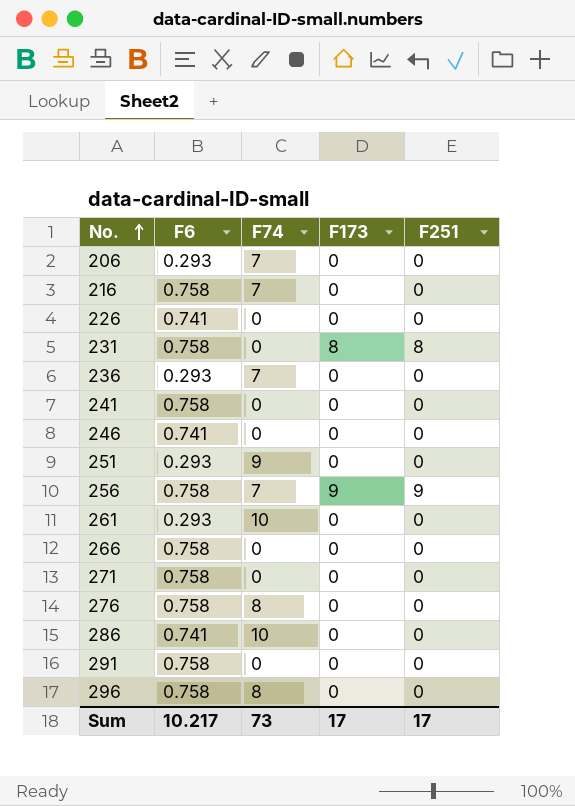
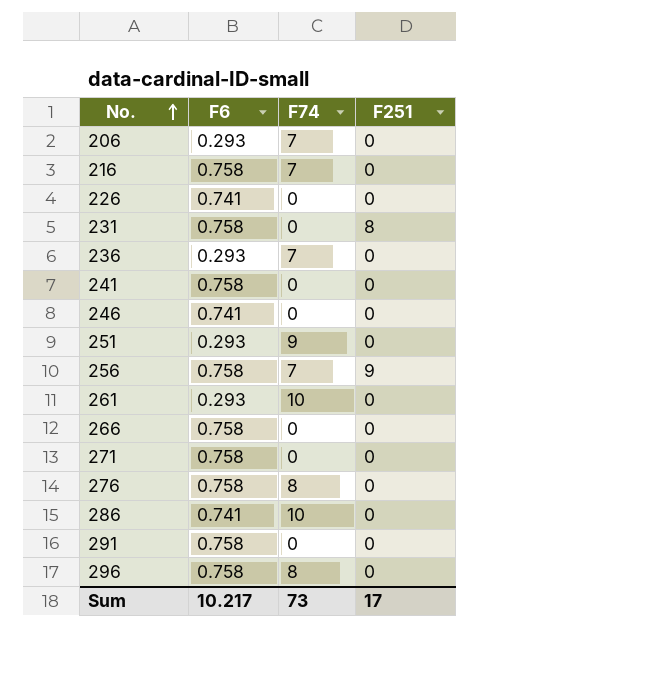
column F173 | position: 4 -> none

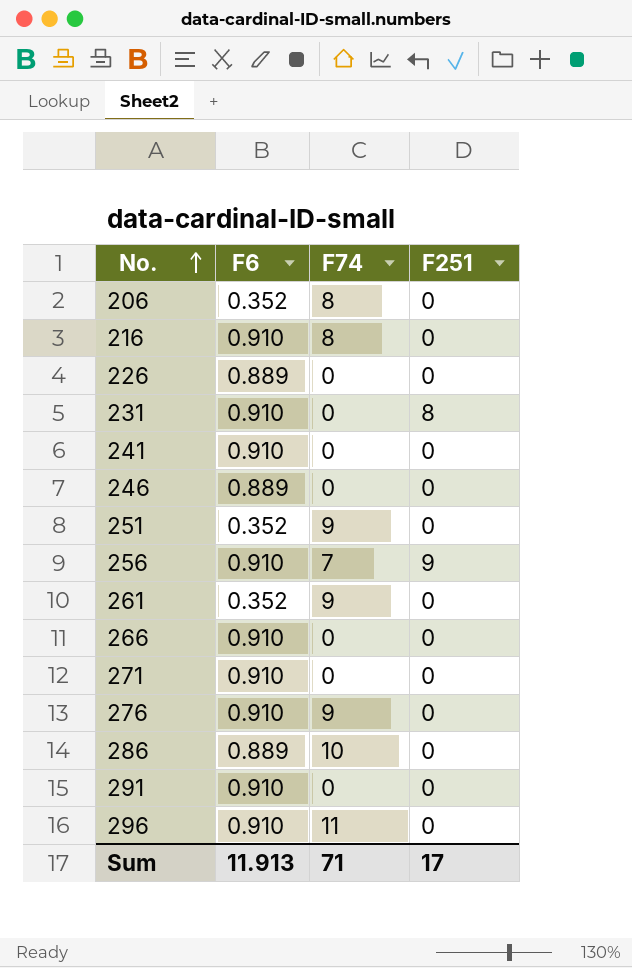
row 236: 0.293 | 7 | 0 -> none
206 | F6: 0.293 -> 0.352
206 | F74: 7 -> 8
216 | F6: 0.758 -> 0.910
216 | F74: 7 -> 8
226 | F6: 0.741 -> 0.889
231 | F6: 0.758 -> 0.910
241 | F6: 0.758 -> 0.910
246 | F6: 0.741 -> 0.889
251 | F6: 0.293 -> 0.352
256 | F6: 0.758 -> 0.910
261 | F6: 0.293 -> 0.352
261 | F74: 10 -> 9
266 | F6: 0.758 -> 0.910
271 | F6: 0.758 -> 0.910
276 | F6: 0.758 -> 0.910
276 | F74: 8 -> 9
286 | F6: 0.741 -> 0.889
291 | F6: 0.758 -> 0.910
296 | F6: 0.758 -> 0.910
296 | F74: 8 -> 11
Sum | F6: 10.217 -> 11.913
Sum | F74: 73 -> 71

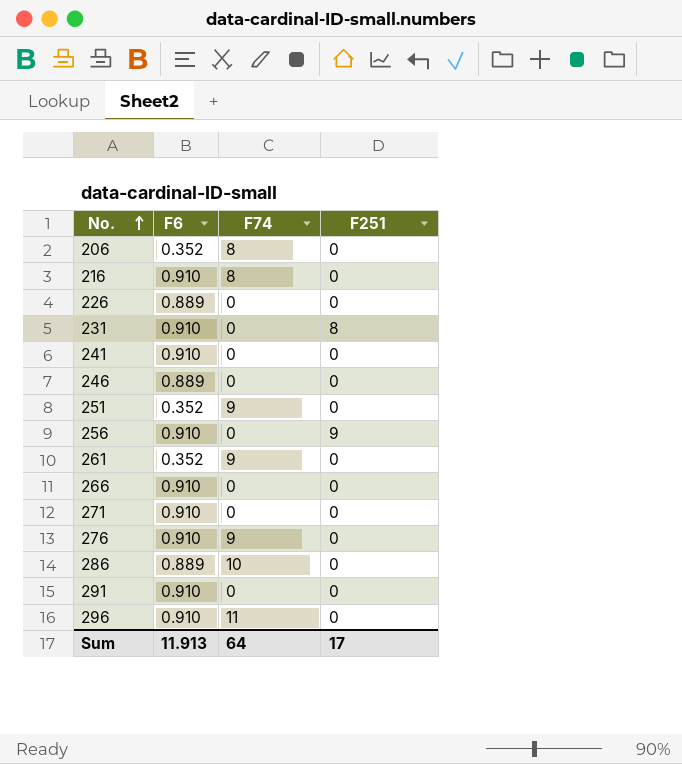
256 | F74: 7 -> 0
Sum | F74: 71 -> 64

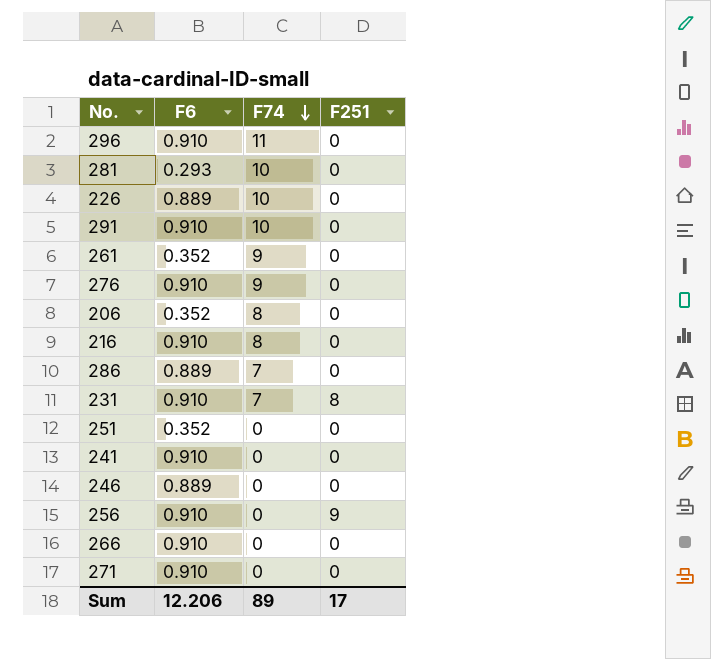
row order: No. ascending -> F74 descending
row 281: none -> 0.293 | 10 | 0
226 | F74: 0 -> 10
291 | F74: 0 -> 10
286 | F74: 10 -> 7
231 | F74: 0 -> 7
251 | F74: 9 -> 0
Sum | F6: 11.913 -> 12.206
Sum | F74: 64 -> 89

